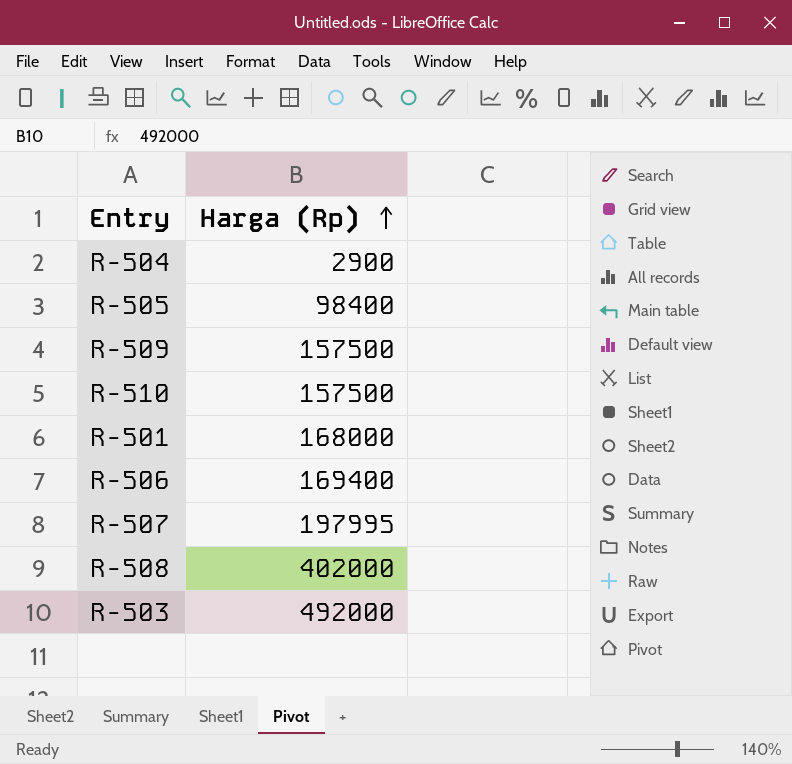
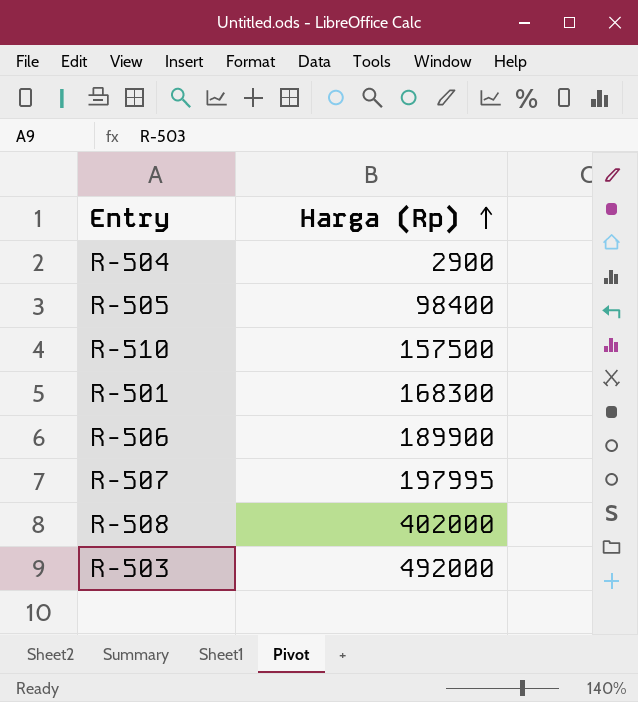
row R-509: 157500 -> none
R-501 | Harga (Rp): 168000 -> 168300
R-506 | Harga (Rp): 169400 -> 189900

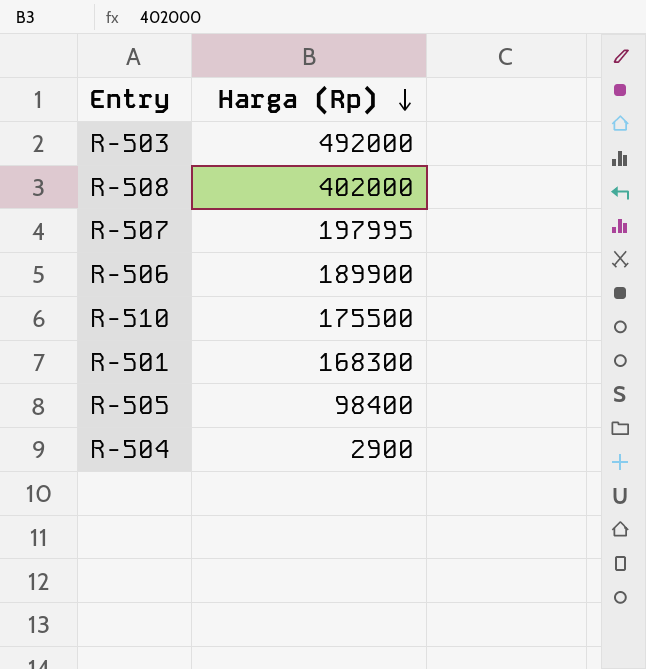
row order: Harga (Rp) ascending -> Harga (Rp) descending
R-510 | Harga (Rp): 157500 -> 175500

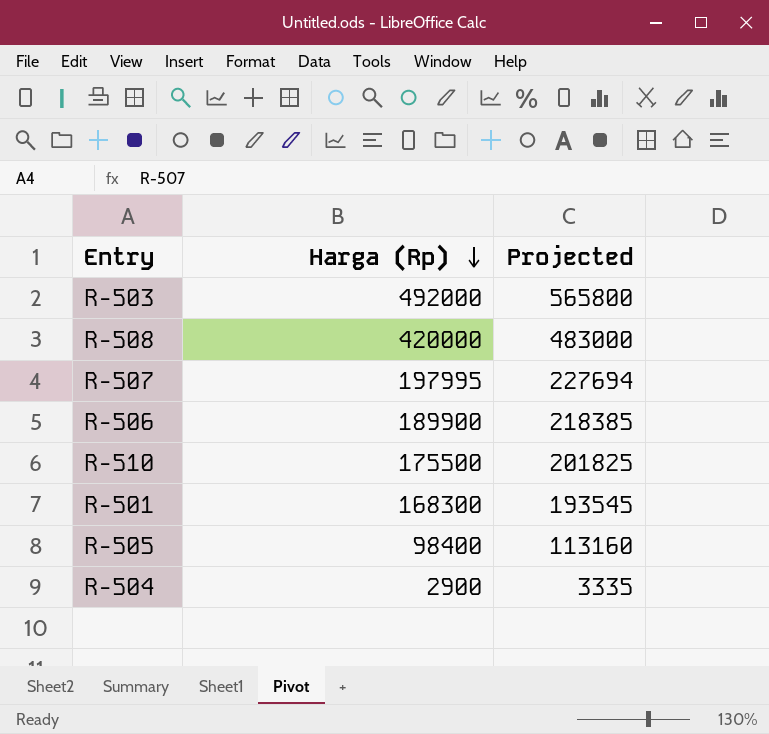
column Projected | formula: none -> [Harga (Rp)] * 1.15
R-508 | Harga (Rp): 402000 -> 420000

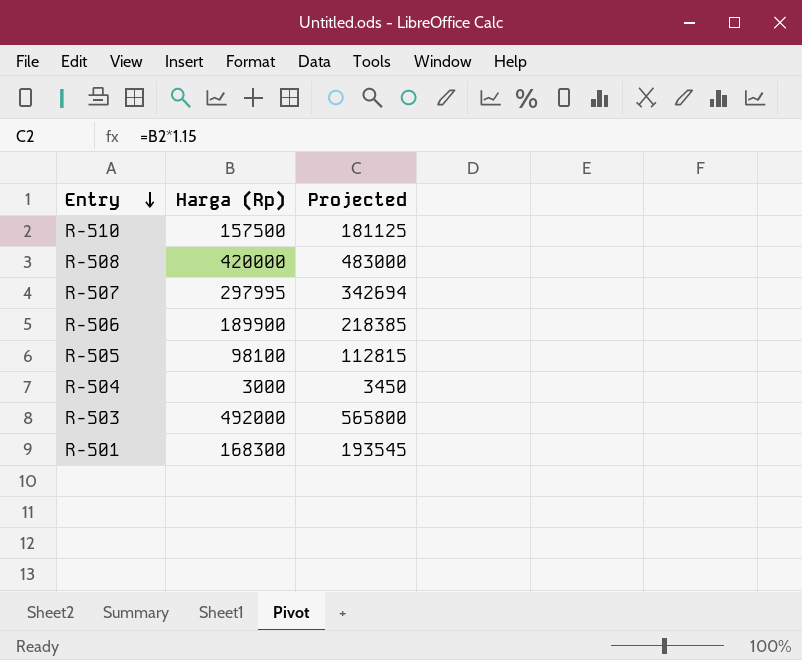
row order: Harga (Rp) descending -> Entry descending
R-510 | Harga (Rp): 175500 -> 157500
R-510 | Projected: 201825 -> 181125
R-507 | Harga (Rp): 197995 -> 297995
R-507 | Projected: 227694 -> 342694
R-505 | Harga (Rp): 98400 -> 98100
R-505 | Projected: 113160 -> 112815
R-504 | Harga (Rp): 2900 -> 3000
R-504 | Projected: 3335 -> 3450

